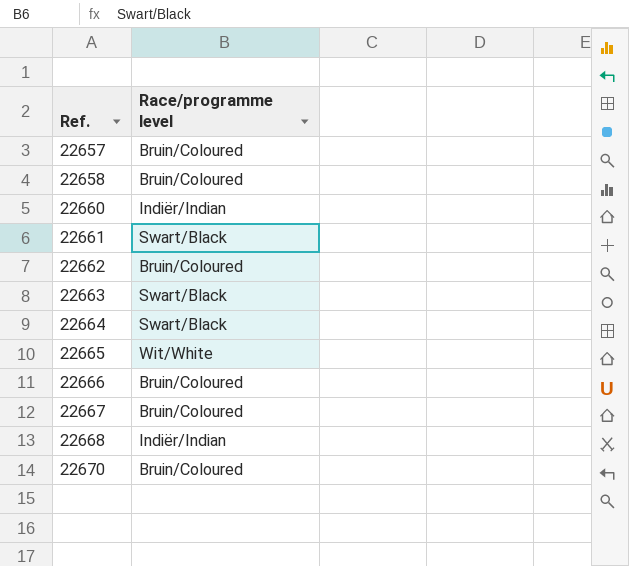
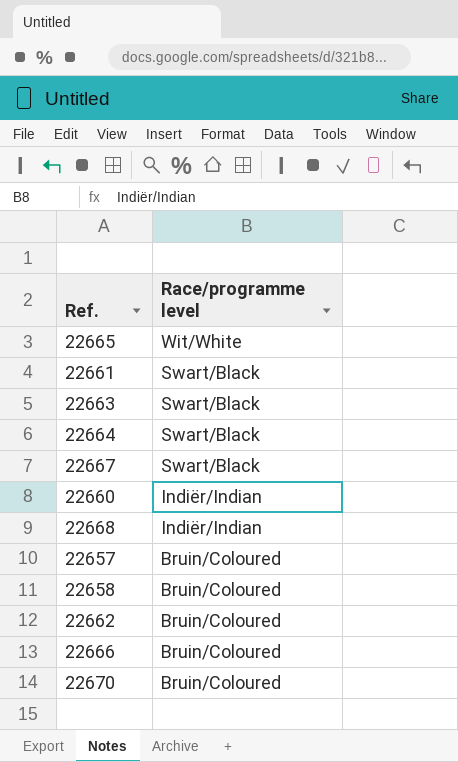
row order: Ref. ascending -> Race/programme level descending
22667 | Race/programme level: Bruin/Coloured -> Swart/Black

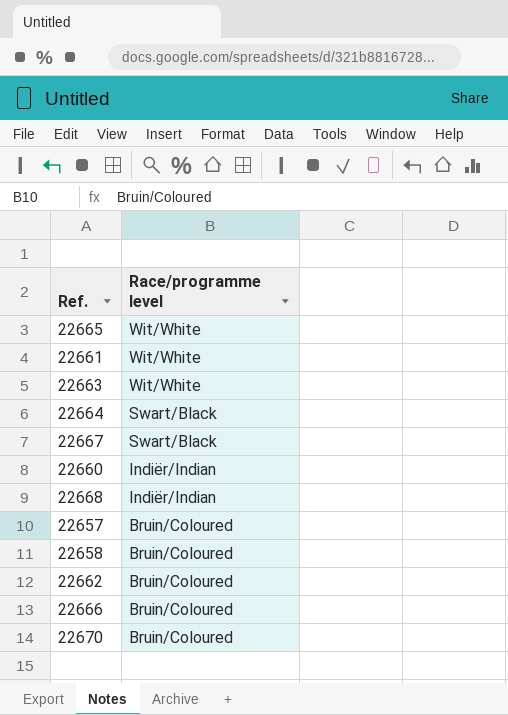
22661 | Race/programme level: Swart/Black -> Wit/White
22663 | Race/programme level: Swart/Black -> Wit/White

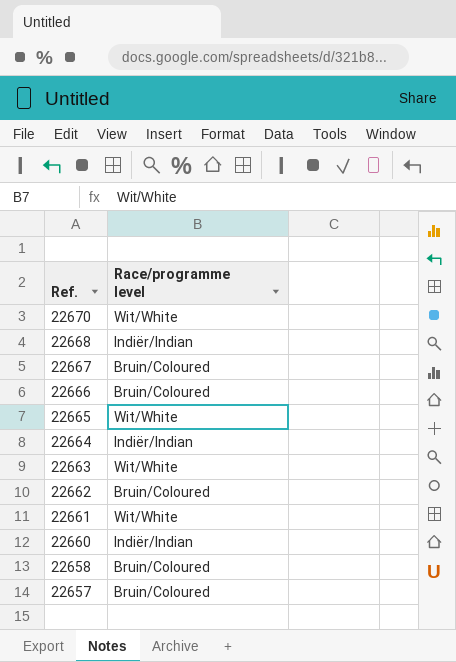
row order: Race/programme level descending -> Ref. descending
22670 | Race/programme level: Bruin/Coloured -> Wit/White
22667 | Race/programme level: Swart/Black -> Bruin/Coloured
22664 | Race/programme level: Swart/Black -> Indiër/Indian

